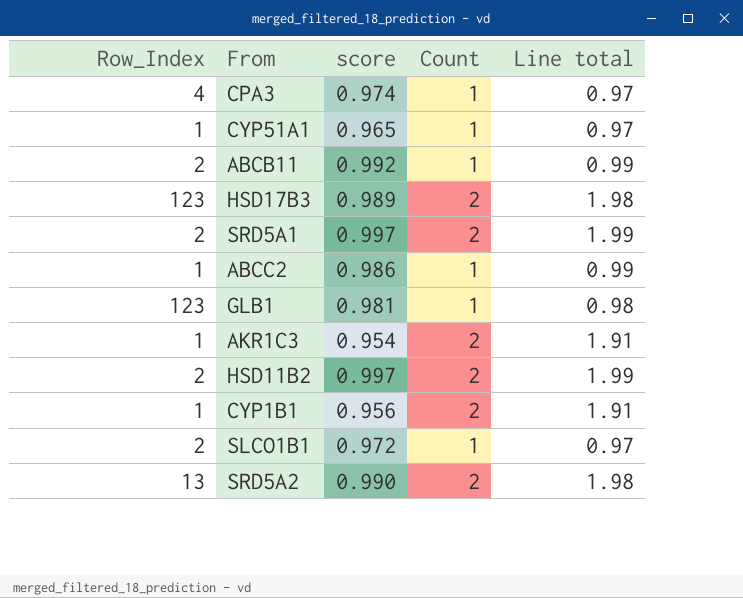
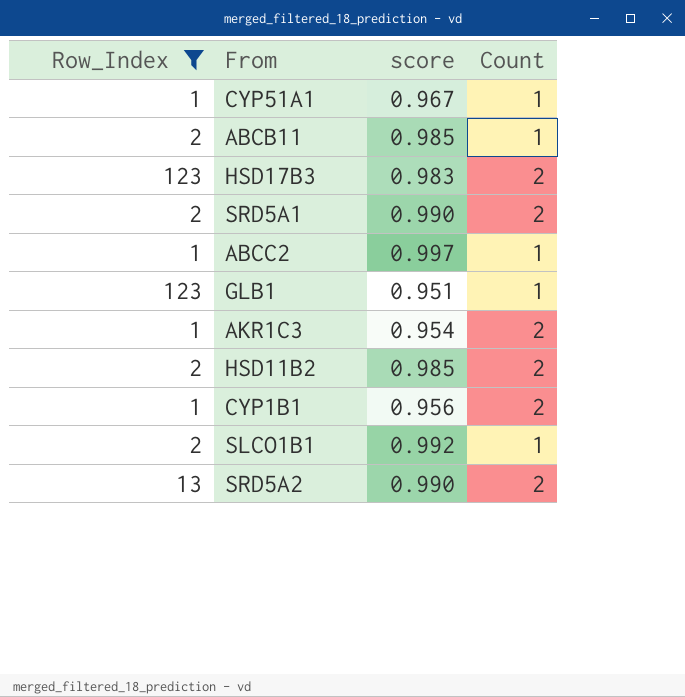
filter: none -> Row_Index != 4
column Line total | formula: [score] * [Count] -> none
CYP51A1 | score: 0.965 -> 0.967
ABCB11 | score: 0.992 -> 0.985
HSD17B3 | score: 0.989 -> 0.983
SRD5A1 | score: 0.997 -> 0.990
ABCC2 | score: 0.986 -> 0.997
GLB1 | score: 0.981 -> 0.951
HSD11B2 | score: 0.997 -> 0.985
SLCO1B1 | score: 0.972 -> 0.992

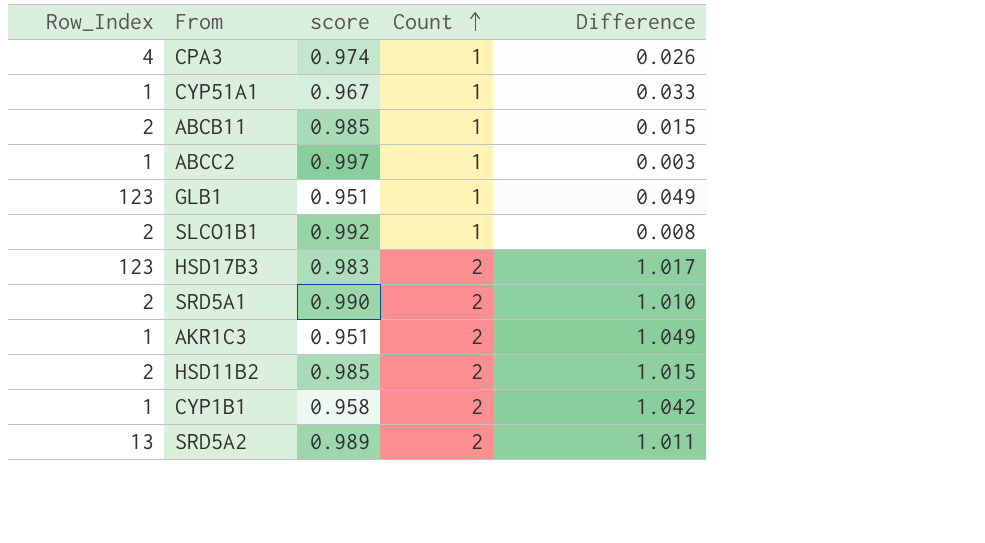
filter: Row_Index != 4 -> none
row order: none -> Count ascending
column Difference | formula: none -> [Count] - [score]
AKR1C3 | score: 0.954 -> 0.951
CYP1B1 | score: 0.956 -> 0.958
SRD5A2 | score: 0.990 -> 0.989

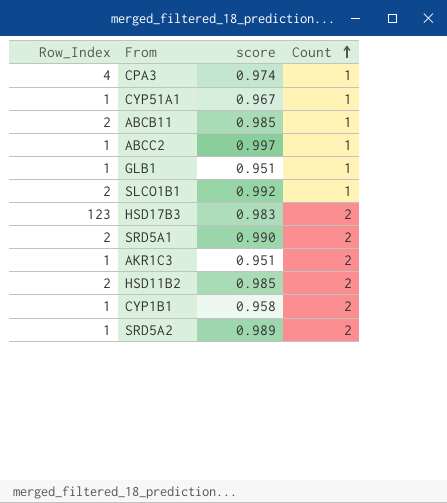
column Difference | formula: [Count] - [score] -> none
GLB1 | Row_Index: 123 -> 1
SRD5A2 | Row_Index: 13 -> 1

